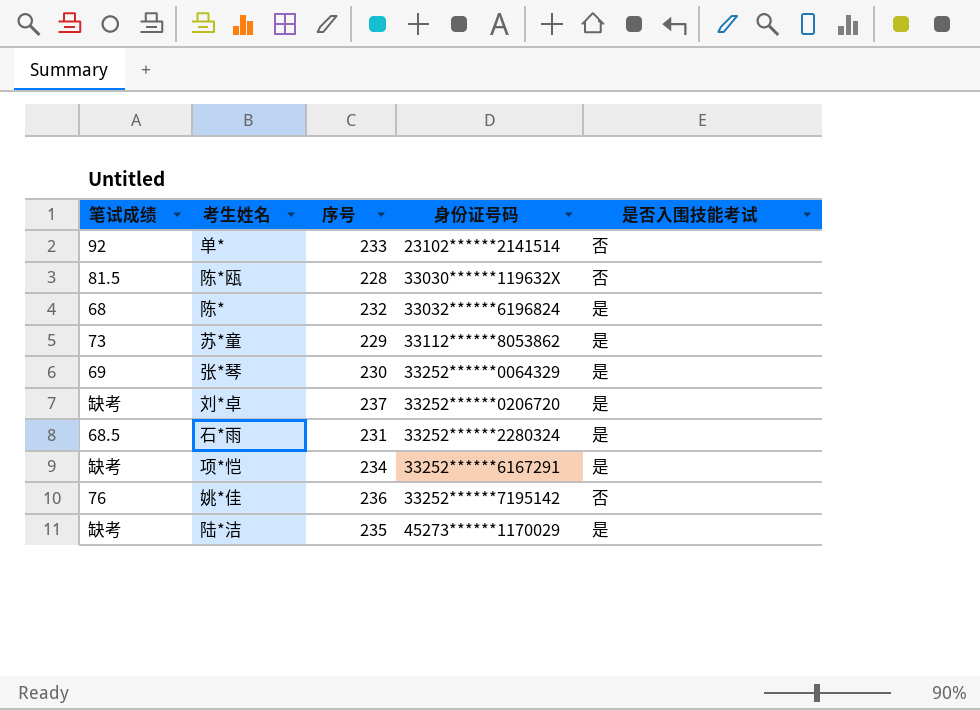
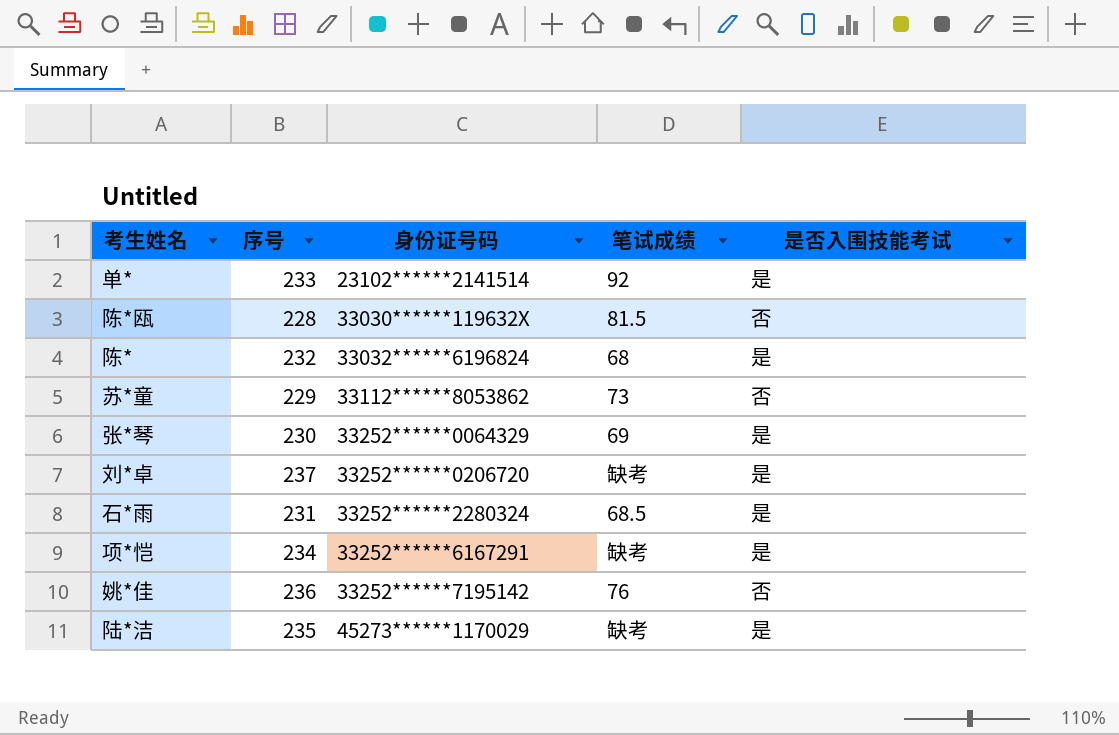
column 笔试成绩 | position: 1 -> 4
单* | 是否入围技能考试: 否 -> 是
苏*童 | 是否入围技能考试: 是 -> 否

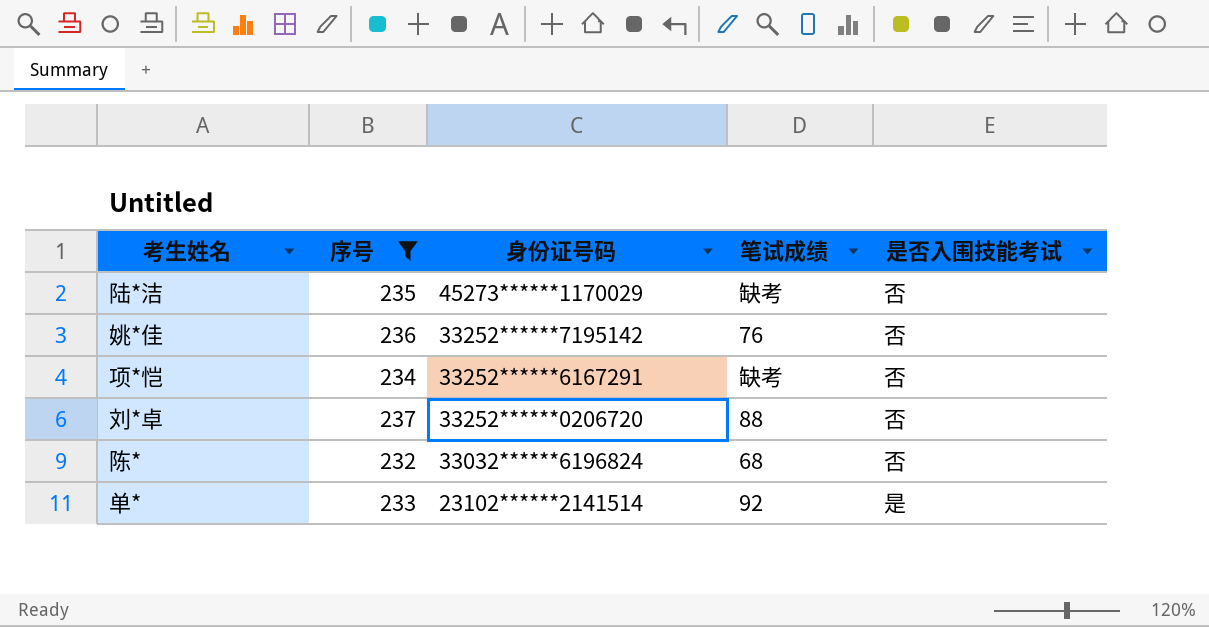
filter: none -> 序号 >= 232
row order: 身份证号码 ascending -> 身份证号码 descending
陆*洁 | 是否入围技能考试: 是 -> 否
项*恺 | 是否入围技能考试: 是 -> 否
刘*卓 | 笔试成绩: 缺考 -> 88
刘*卓 | 是否入围技能考试: 是 -> 否
陈* | 是否入围技能考试: 是 -> 否

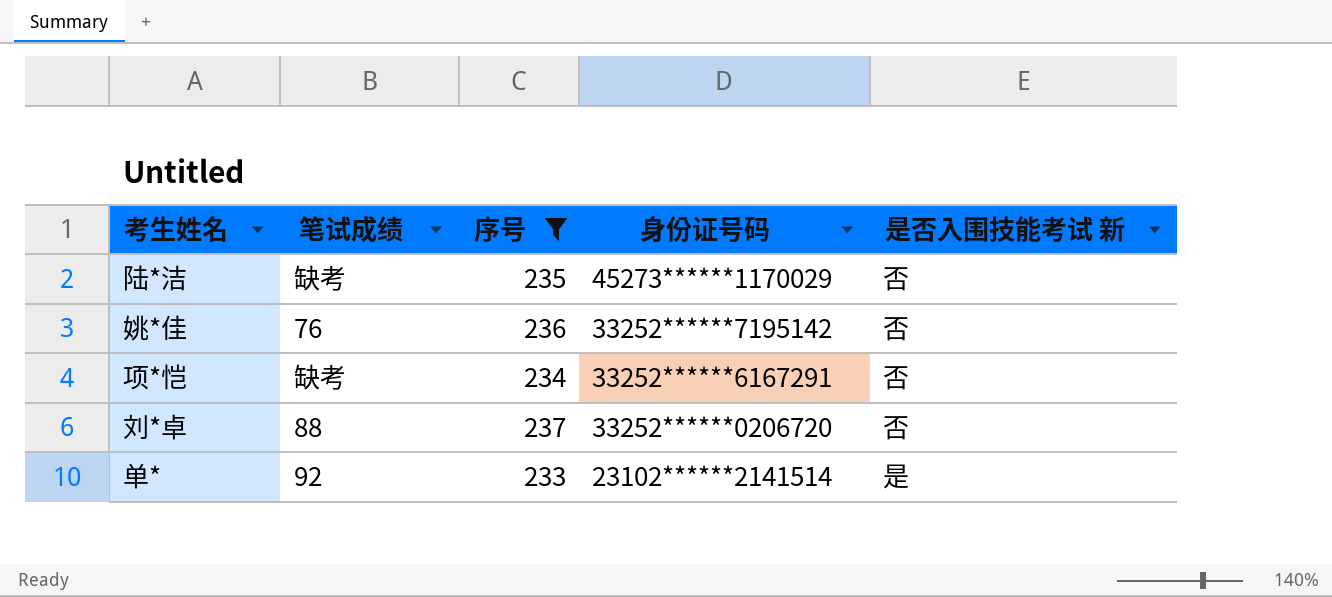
column 笔试成绩 | position: 4 -> 2
column name: 是否入围技能考试 -> 是否入围技能考试 新
row 陈*: 232 | 33032******6196824 | 68 | 否 -> none

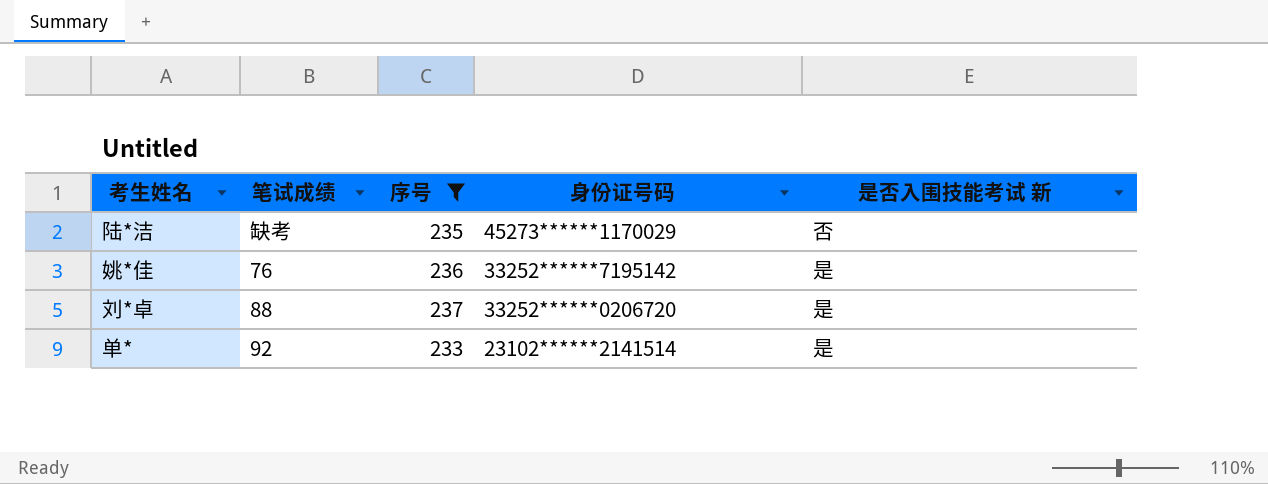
row 项*恺: 缺考 | 234 | 33252******6167291 | 否 -> none
姚*佳 | 是否入围技能考试 新: 否 -> 是
刘*卓 | 是否入围技能考试 新: 否 -> 是

